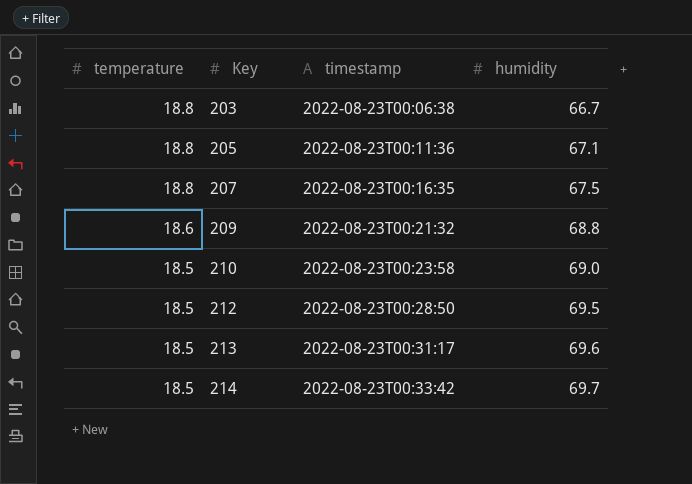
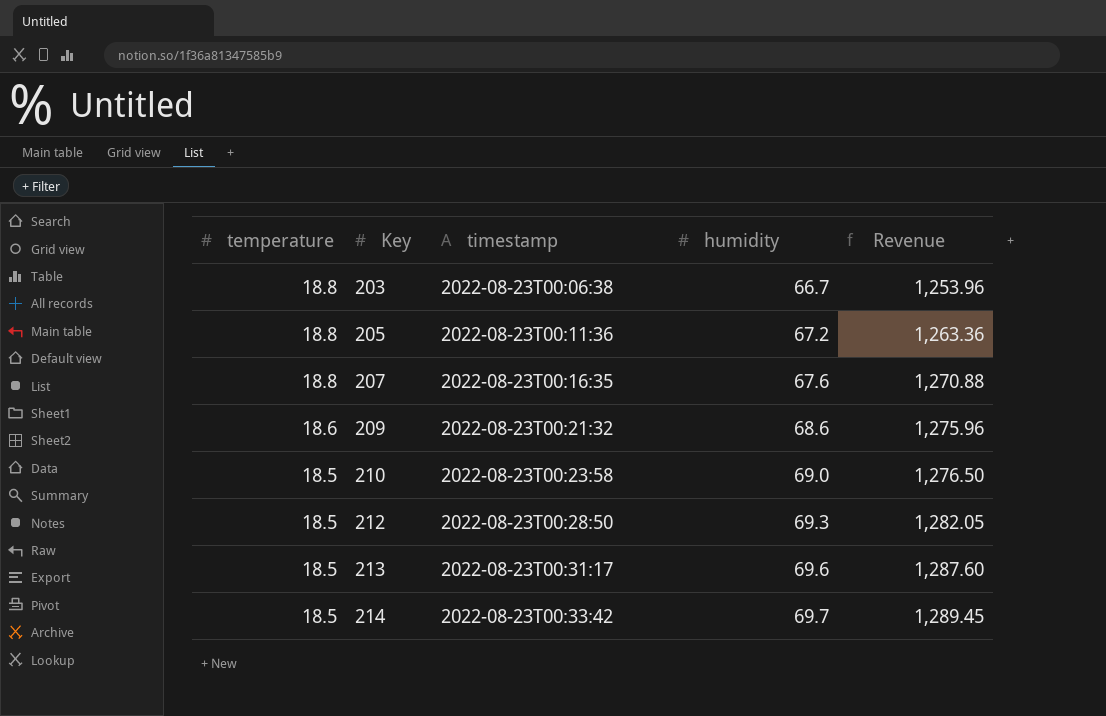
column Revenue | formula: none -> [temperature] * [humidity]
205 | humidity: 67.1 -> 67.2
207 | humidity: 67.5 -> 67.6
209 | humidity: 68.8 -> 68.6
212 | humidity: 69.5 -> 69.3

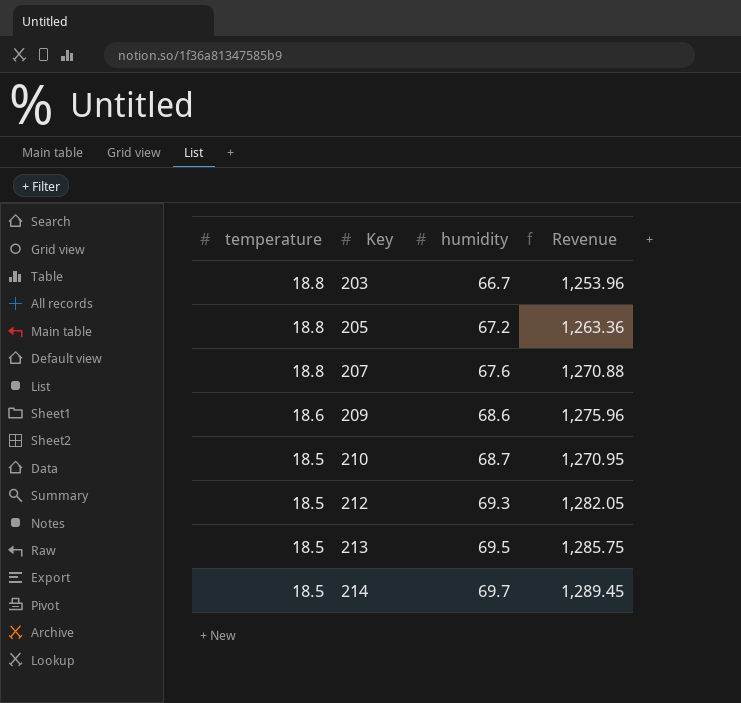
column timestamp | position: 3 -> none
210 | humidity: 69.0 -> 68.7
210 | Revenue: 1,276.50 -> 1,270.95
213 | humidity: 69.6 -> 69.5
213 | Revenue: 1,287.60 -> 1,285.75

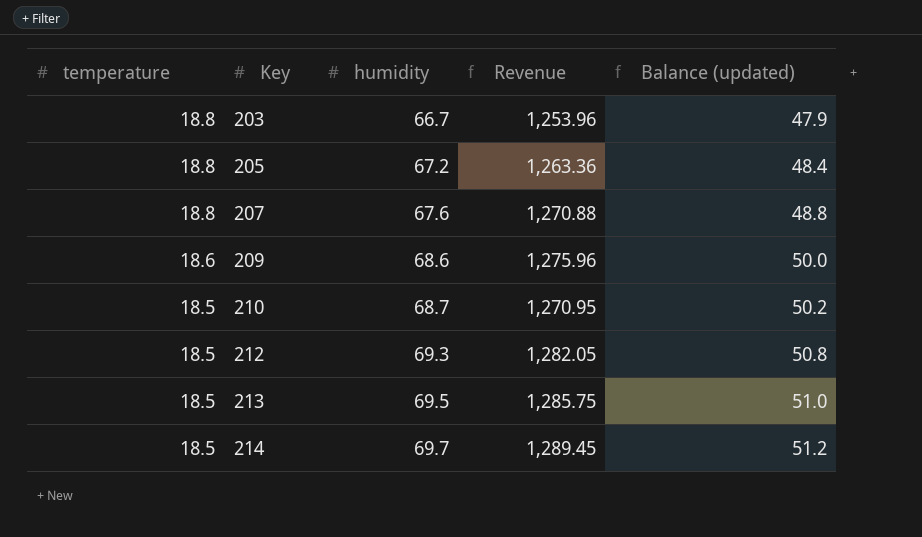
column Balance (updated) | formula: none -> [humidity] - [temperature]

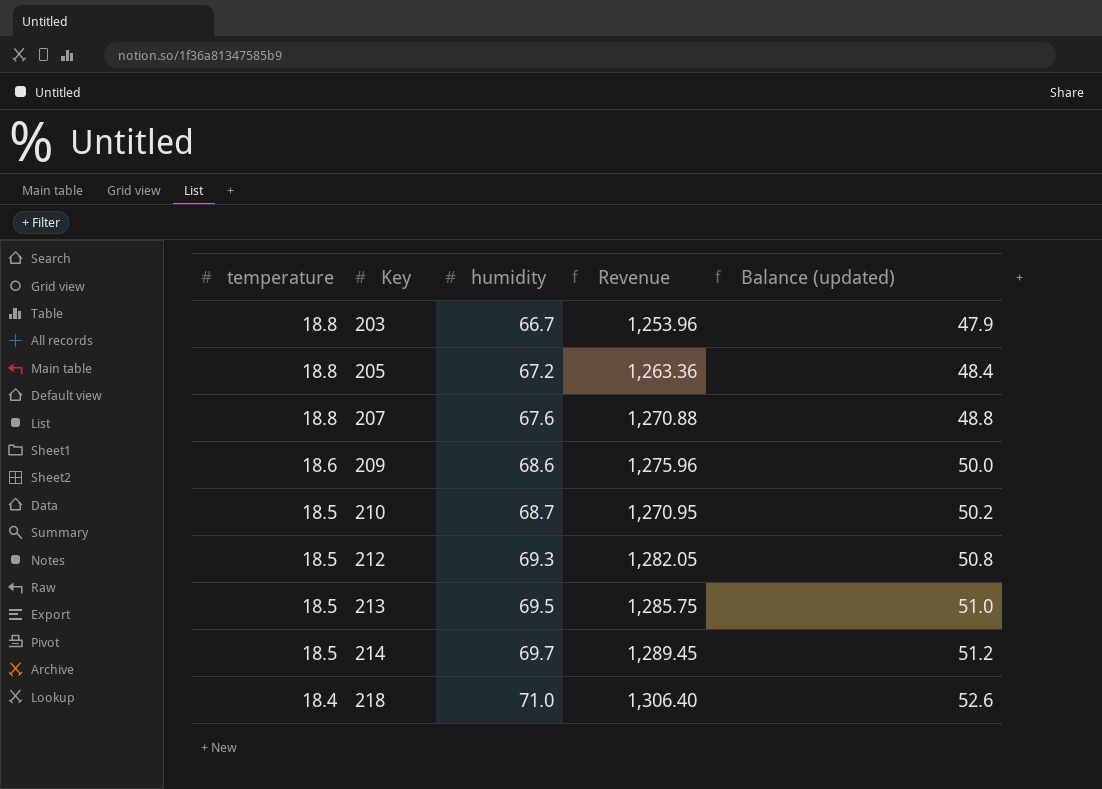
row 218: none -> 18.4 | 71.0 | 1,306.40 | 52.6

